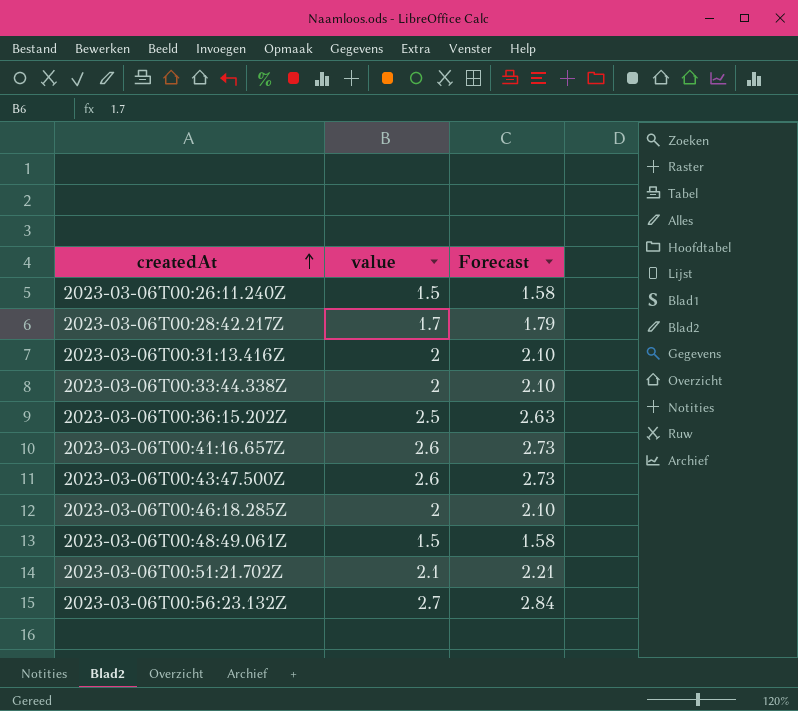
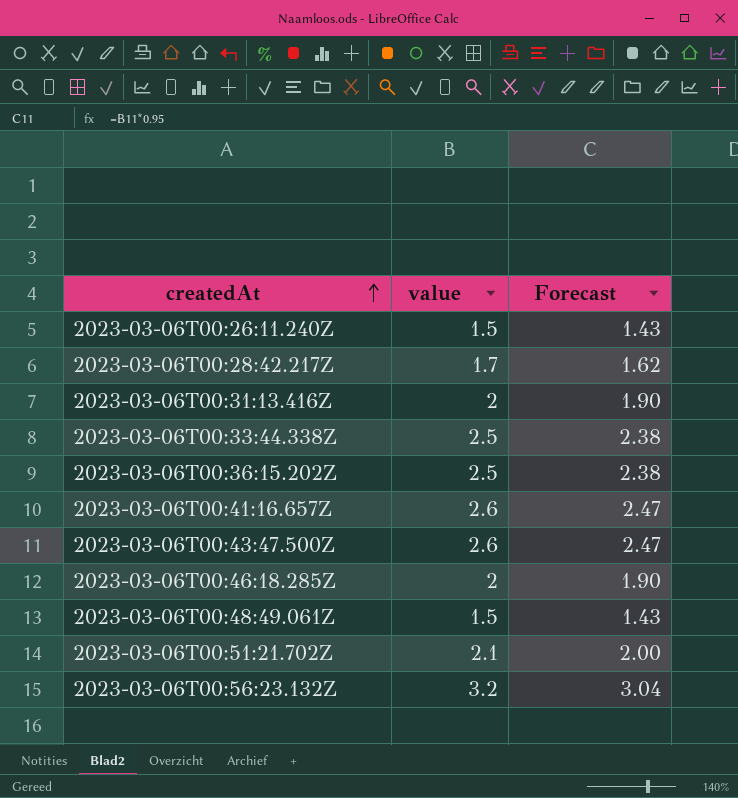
column Forecast | formula: [value] * 1.05 -> [value] * 0.95
2023-03-06T00:33:44.338Z | value: 2 -> 2.5
2023-03-06T00:56:23.132Z | value: 2.7 -> 3.2

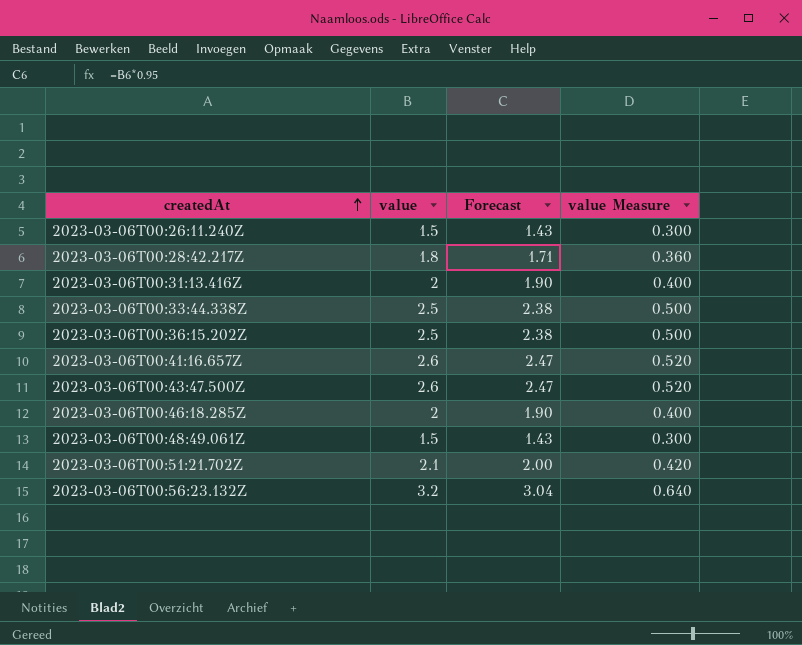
column value Measure | formula: none -> [value] * 0.2
2023-03-06T00:28:42.217Z | value: 1.7 -> 1.8
2023-03-06T00:28:42.217Z | Forecast: 1.62 -> 1.71

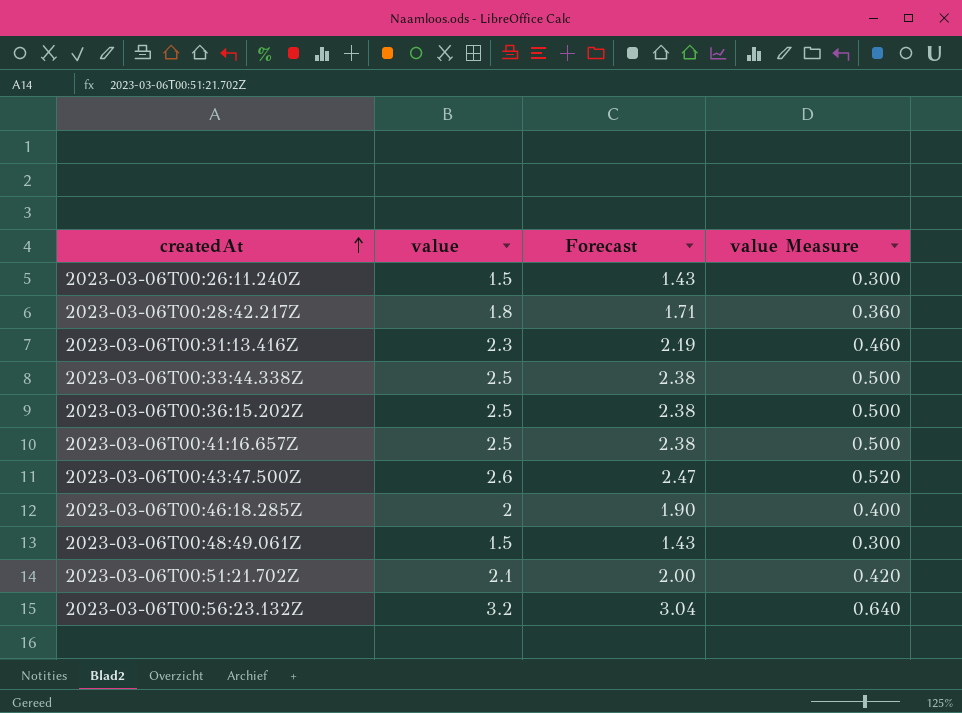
2023-03-06T00:31:13.416Z | value: 2 -> 2.3
2023-03-06T00:31:13.416Z | Forecast: 1.90 -> 2.19
2023-03-06T00:31:13.416Z | value Measure: 0.400 -> 0.460
2023-03-06T00:41:16.657Z | value: 2.6 -> 2.5
2023-03-06T00:41:16.657Z | Forecast: 2.47 -> 2.38
2023-03-06T00:41:16.657Z | value Measure: 0.520 -> 0.500

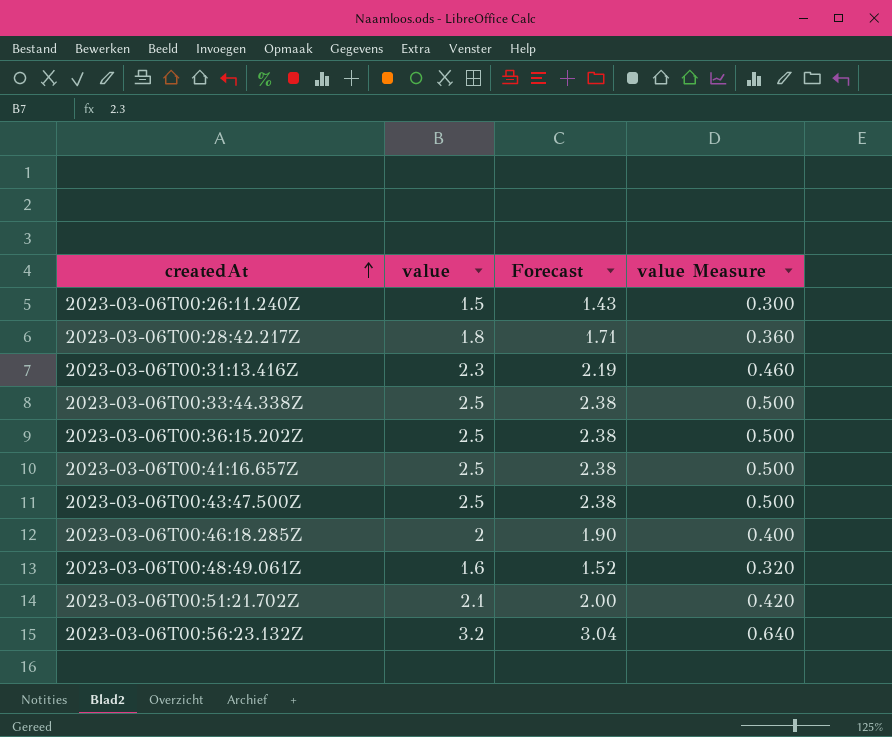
2023-03-06T00:43:47.500Z | value: 2.6 -> 2.5
2023-03-06T00:43:47.500Z | Forecast: 2.47 -> 2.38
2023-03-06T00:43:47.500Z | value Measure: 0.520 -> 0.500
2023-03-06T00:48:49.061Z | value: 1.5 -> 1.6
2023-03-06T00:48:49.061Z | Forecast: 1.43 -> 1.52
2023-03-06T00:48:49.061Z | value Measure: 0.300 -> 0.320

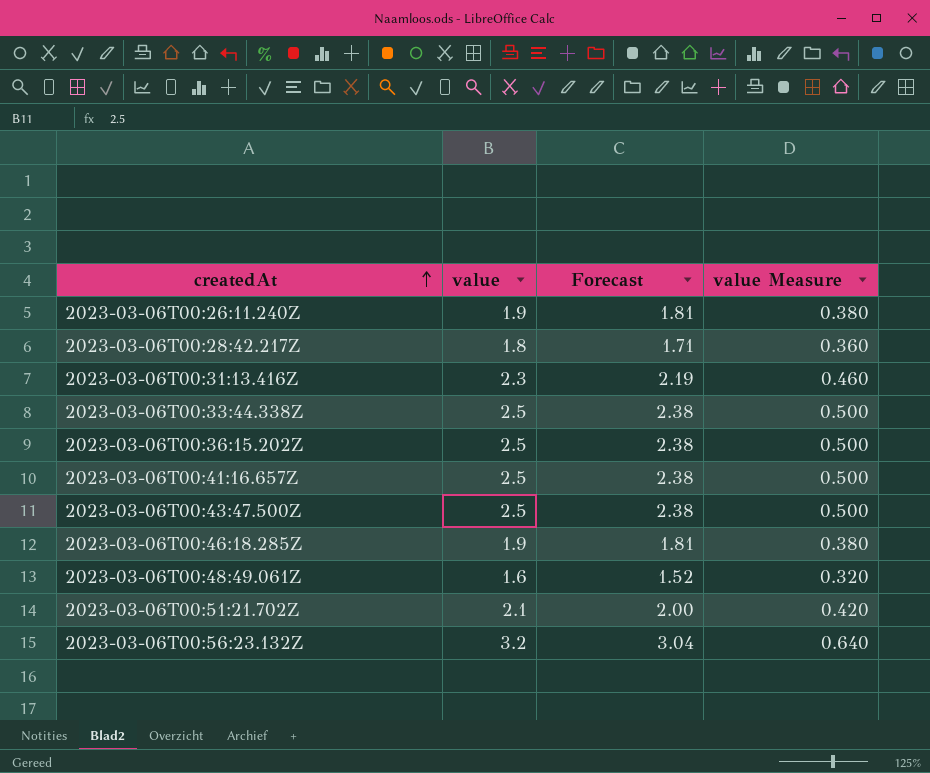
2023-03-06T00:26:11.240Z | value: 1.5 -> 1.9
2023-03-06T00:26:11.240Z | Forecast: 1.43 -> 1.81
2023-03-06T00:26:11.240Z | value Measure: 0.300 -> 0.380
2023-03-06T00:46:18.285Z | value: 2 -> 1.9
2023-03-06T00:46:18.285Z | Forecast: 1.90 -> 1.81
2023-03-06T00:46:18.285Z | value Measure: 0.400 -> 0.380

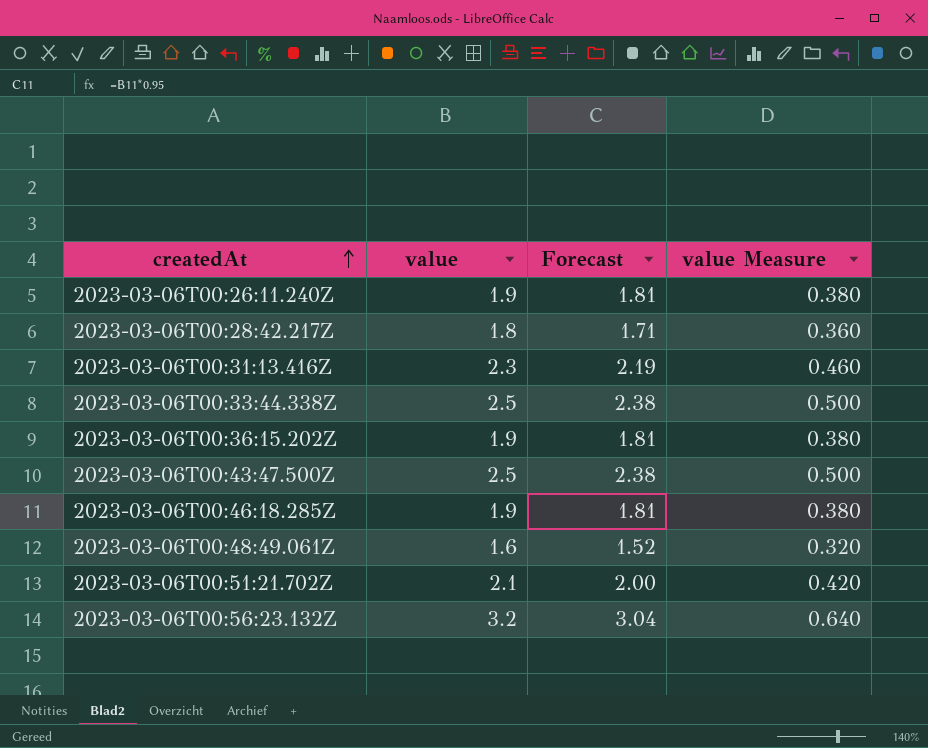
row 2023-03-06T00:41:16.657Z: 2.5 | 2.38 | 0.500 -> none
2023-03-06T00:36:15.202Z | value: 2.5 -> 1.9
2023-03-06T00:36:15.202Z | Forecast: 2.38 -> 1.81
2023-03-06T00:36:15.202Z | value Measure: 0.500 -> 0.380

